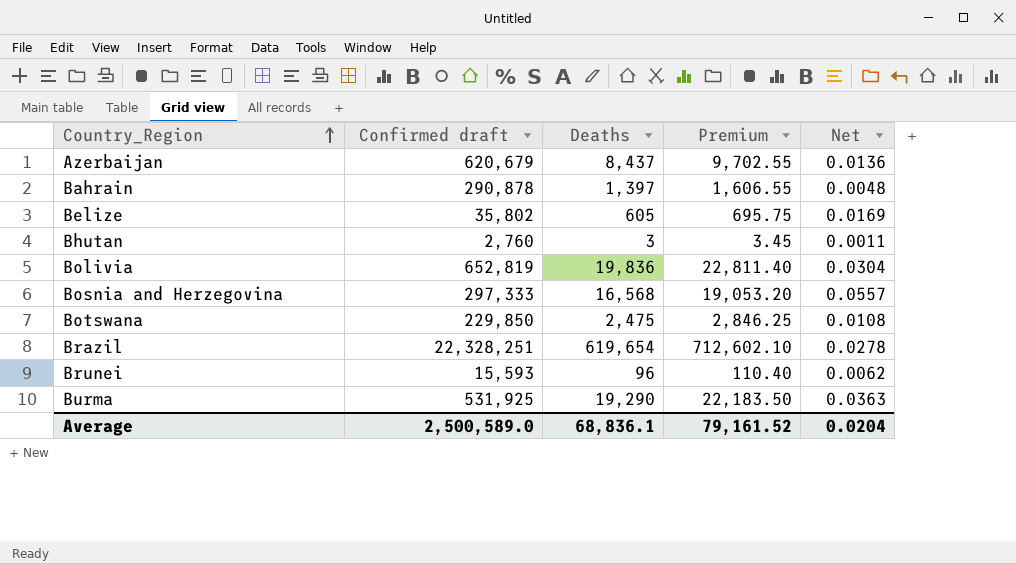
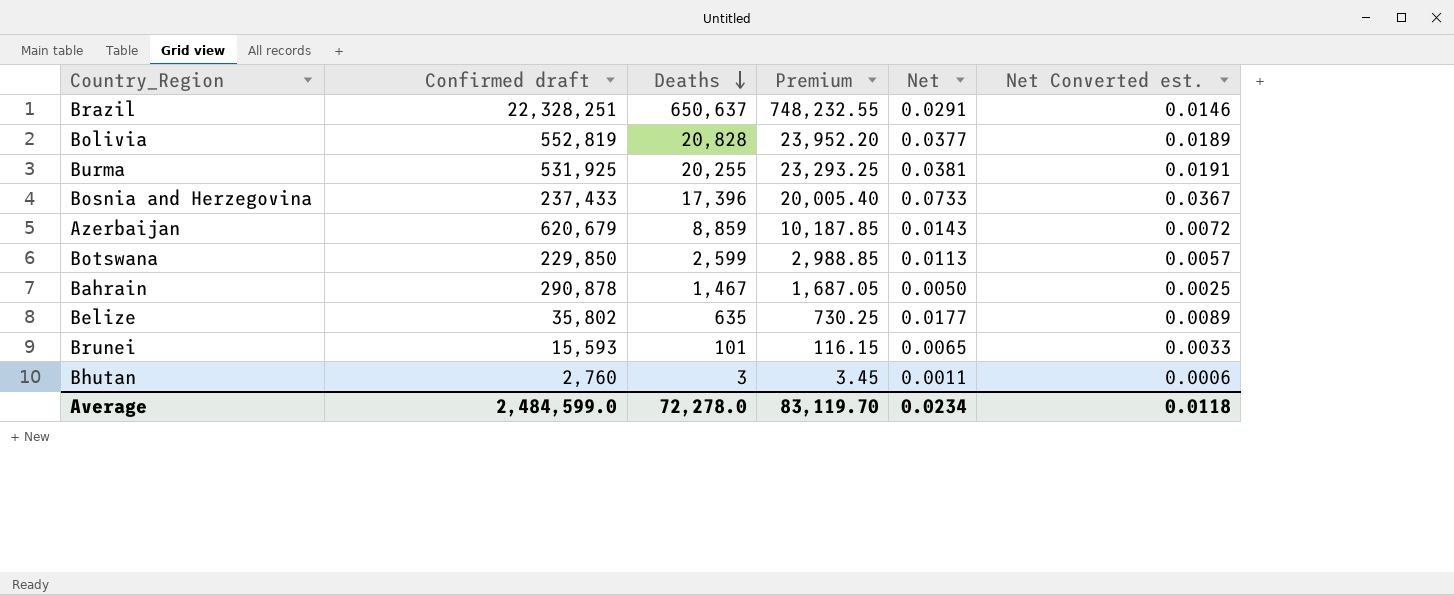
row order: Country_Region ascending -> Deaths descending
column Net Converted est. | formula: none -> [Net] * 0.5
Brazil | Deaths: 619,654 -> 650,637
Brazil | Premium: 712,602.10 -> 748,232.55
Brazil | Net: 0.0278 -> 0.0291
Bolivia | Confirmed draft: 652,819 -> 552,819
Bolivia | Deaths: 19,836 -> 20,828
Bolivia | Premium: 22,811.40 -> 23,952.20
Bolivia | Net: 0.0304 -> 0.0377
Burma | Deaths: 19,290 -> 20,255
Burma | Premium: 22,183.50 -> 23,293.25
Burma | Net: 0.0363 -> 0.0381
Bosnia and Herzegovina | Confirmed draft: 297,333 -> 237,433
Bosnia and Herzegovina | Deaths: 16,568 -> 17,396
Bosnia and Herzegovina | Premium: 19,053.20 -> 20,005.40
Bosnia and Herzegovina | Net: 0.0557 -> 0.0733
Azerbaijan | Deaths: 8,437 -> 8,859
Azerbaijan | Premium: 9,702.55 -> 10,187.85
Azerbaijan | Net: 0.0136 -> 0.0143
Botswana | Deaths: 2,475 -> 2,599
Botswana | Premium: 2,846.25 -> 2,988.85
Botswana | Net: 0.0108 -> 0.0113
Bahrain | Deaths: 1,397 -> 1,467
Bahrain | Premium: 1,606.55 -> 1,687.05
Bahrain | Net: 0.0048 -> 0.0050
Belize | Deaths: 605 -> 635
Belize | Premium: 695.75 -> 730.25
Belize | Net: 0.0169 -> 0.0177
Brunei | Deaths: 96 -> 101
Brunei | Premium: 110.40 -> 116.15
Brunei | Net: 0.0062 -> 0.0065
Average | Confirmed draft: 2,500,589.0 -> 2,484,599.0
Average | Deaths: 68,836.1 -> 72,278.0
Average | Premium: 79,161.52 -> 83,119.70
Average | Net: 0.0204 -> 0.0234

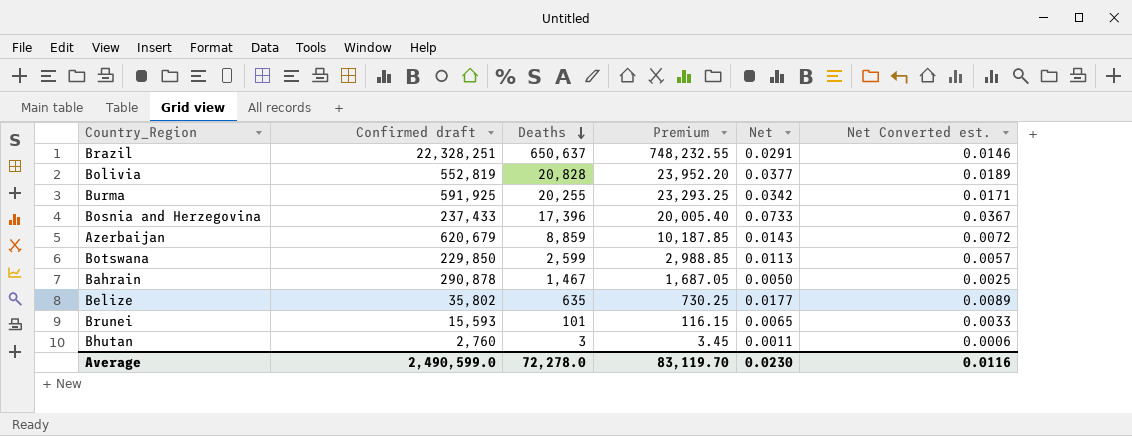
Burma | Confirmed draft: 531,925 -> 591,925
Burma | Net: 0.0381 -> 0.0342
Burma | Net Converted est.: 0.0191 -> 0.0171
Average | Confirmed draft: 2,484,599.0 -> 2,490,599.0
Average | Net: 0.0234 -> 0.0230
Average | Net Converted est.: 0.0118 -> 0.0116

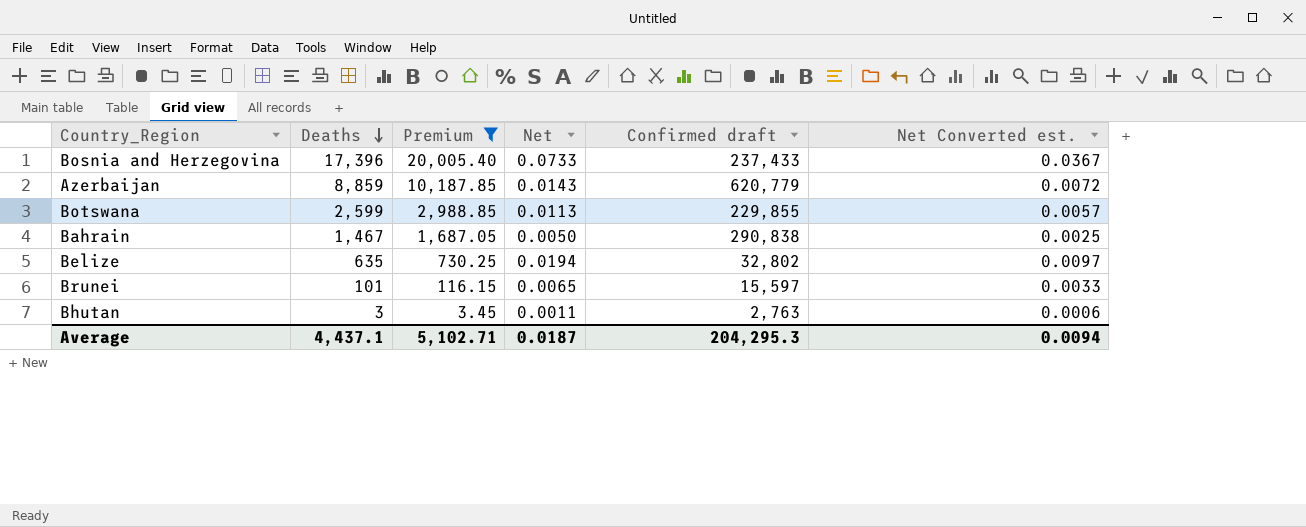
filter: none -> Premium <= 20,005.40
column Confirmed draft | position: 2 -> 5
Azerbaijan | Confirmed draft: 620,679 -> 620,779
Botswana | Confirmed draft: 229,850 -> 229,855
Bahrain | Confirmed draft: 290,878 -> 290,838
Belize | Net: 0.0177 -> 0.0194
Belize | Confirmed draft: 35,802 -> 32,802
Belize | Net Converted est.: 0.0089 -> 0.0097
Brunei | Confirmed draft: 15,593 -> 15,597
Bhutan | Confirmed draft: 2,760 -> 2,763
Average | Deaths: 72,278.0 -> 4,437.1
Average | Premium: 83,119.70 -> 5,102.71
Average | Net: 0.0230 -> 0.0187
Average | Confirmed draft: 2,490,599.0 -> 204,295.3
Average | Net Converted est.: 0.0116 -> 0.0094

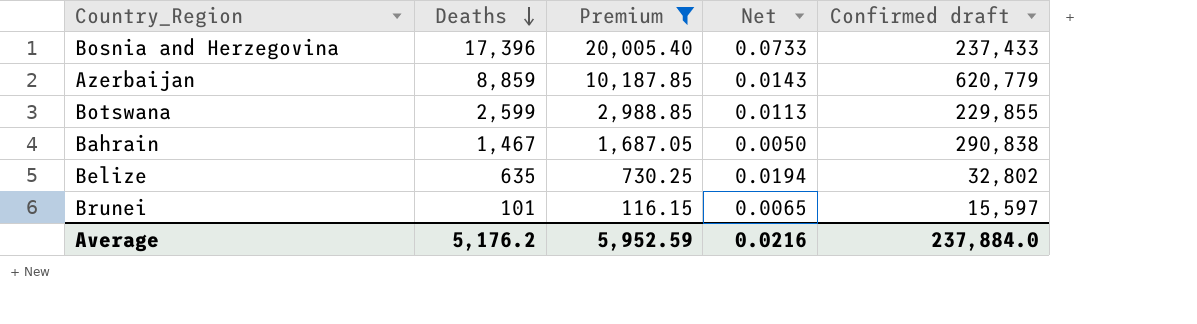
column Net Converted est. | formula: [Net] * 0.5 -> none
row Bhutan: 3 | 3.45 | 0.0011 | 2,763 | 0.0006 -> none
Average | Deaths: 4,437.1 -> 5,176.2
Average | Premium: 5,102.71 -> 5,952.59
Average | Net: 0.0187 -> 0.0216
Average | Confirmed draft: 204,295.3 -> 237,884.0

